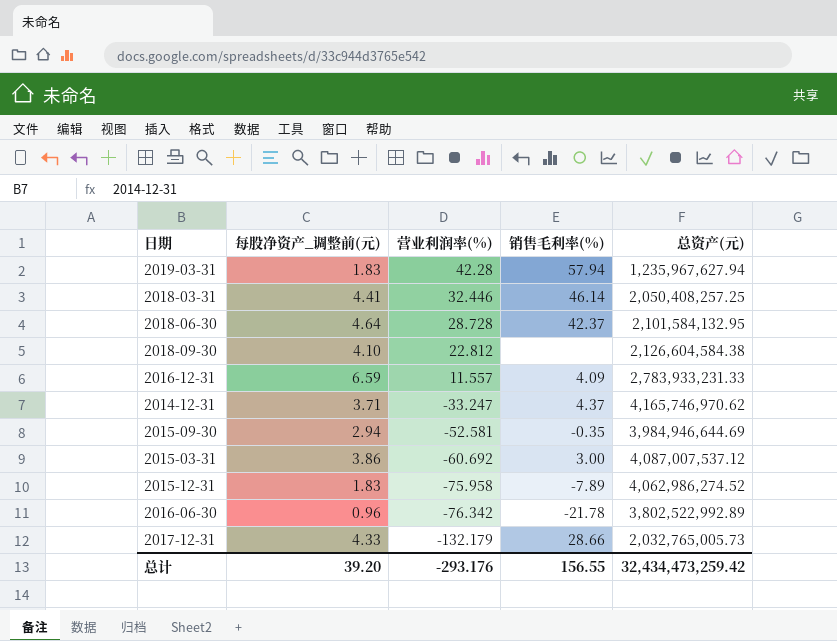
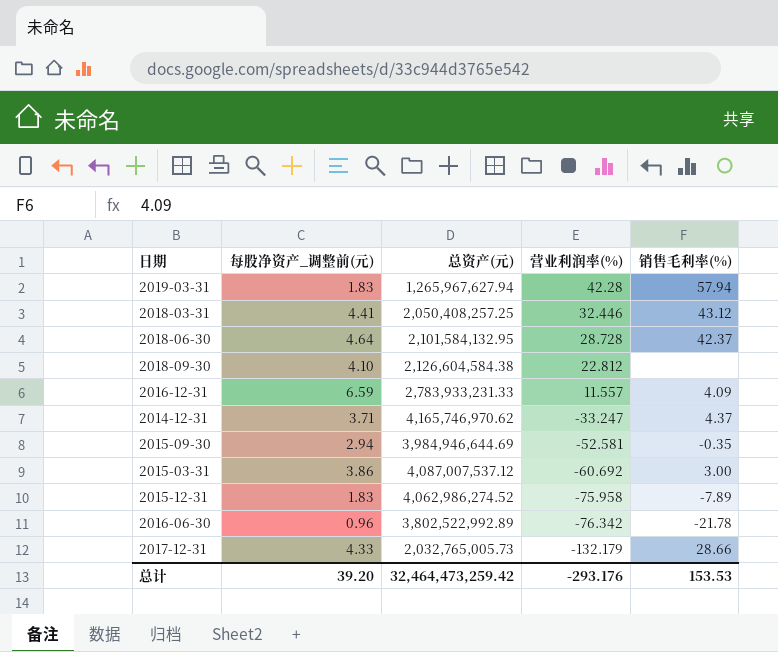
column 总资产(元) | position: 5 -> 3
2019-03-31 | 总资产(元): 1,235,967,627.94 -> 1,265,967,627.94
2018-03-31 | 销售毛利率(%): 46.14 -> 43.12
总计 | 总资产(元): 32,434,473,259.42 -> 32,464,473,259.42
总计 | 销售毛利率(%): 156.55 -> 153.53

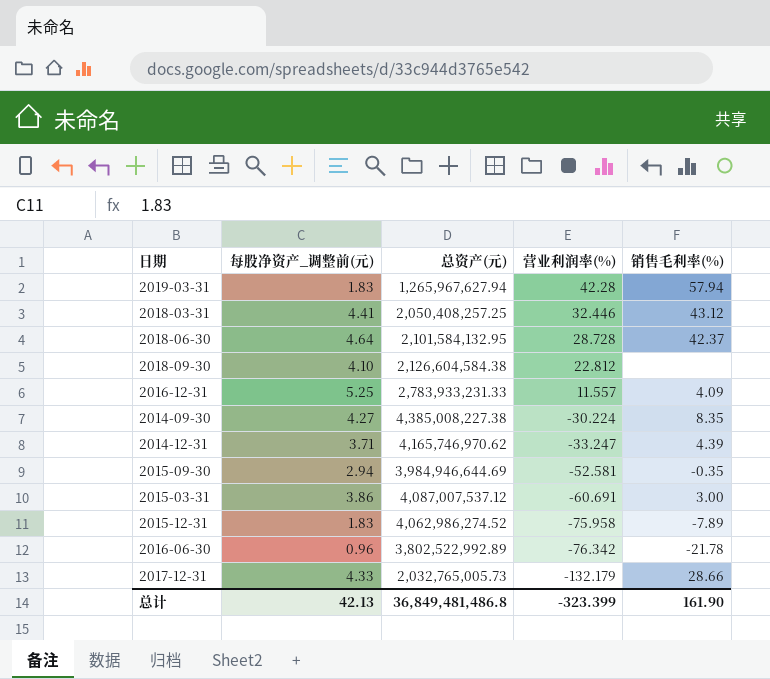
2016-12-31 | 每股净资产_调整前(元): 6.59 -> 5.25
row 2014-09-30: none -> 4.27 | 4,385,008,227.38 | -30.224 | 8.35
2014-12-31 | 销售毛利率(%): 4.37 -> 4.39
2015-03-31 | 营业利润率(%): -60.692 -> -60.691
总计 | 每股净资产_调整前(元): 39.20 -> 42.13
总计 | 总资产(元): 32,464,473,259.42 -> 36,849,481,486.8
总计 | 营业利润率(%): -293.176 -> -323.399
总计 | 销售毛利率(%): 153.53 -> 161.90

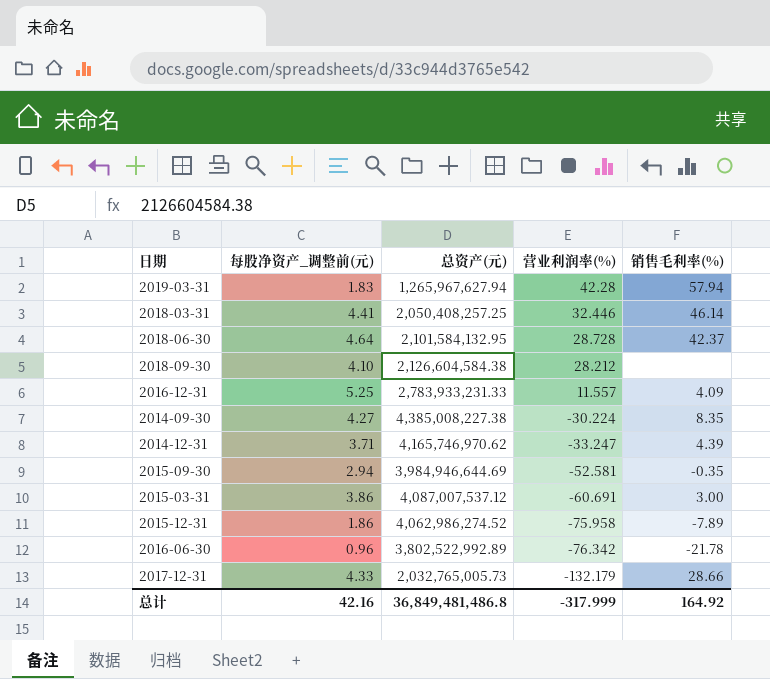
2018-03-31 | 销售毛利率(%): 43.12 -> 46.14
2018-09-30 | 营业利润率(%): 22.812 -> 28.212
2015-12-31 | 每股净资产_调整前(元): 1.83 -> 1.86
总计 | 每股净资产_调整前(元): 42.13 -> 42.16
总计 | 营业利润率(%): -323.399 -> -317.999
总计 | 销售毛利率(%): 161.90 -> 164.92

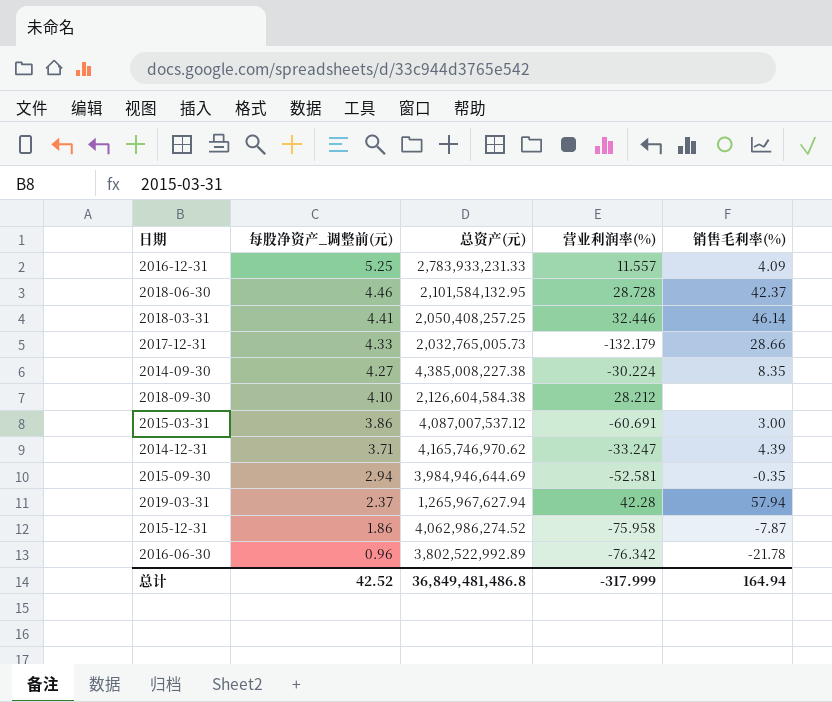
row order: 营业利润率(%) descending -> 每股净资产_调整前(元) descending
2018-06-30 | 每股净资产_调整前(元): 4.64 -> 4.46
2019-03-31 | 每股净资产_调整前(元): 1.83 -> 2.37
2015-12-31 | 销售毛利率(%): -7.89 -> -7.87
总计 | 每股净资产_调整前(元): 42.16 -> 42.52
总计 | 销售毛利率(%): 164.92 -> 164.94

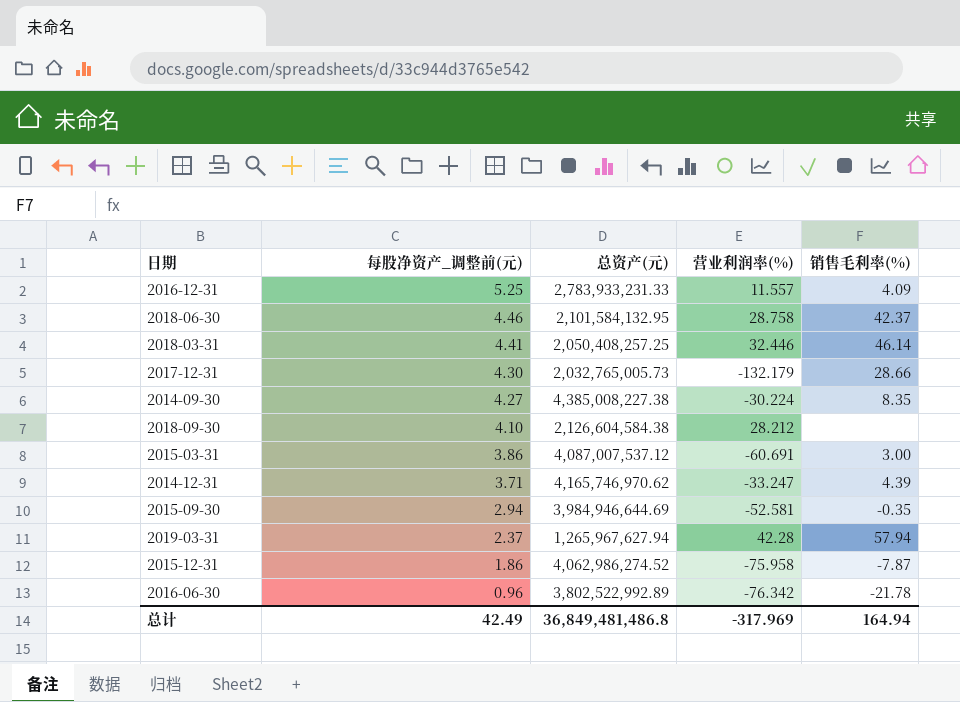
2018-06-30 | 营业利润率(%): 28.728 -> 28.758
2017-12-31 | 每股净资产_调整前(元): 4.33 -> 4.30
总计 | 每股净资产_调整前(元): 42.52 -> 42.49
总计 | 营业利润率(%): -317.999 -> -317.969

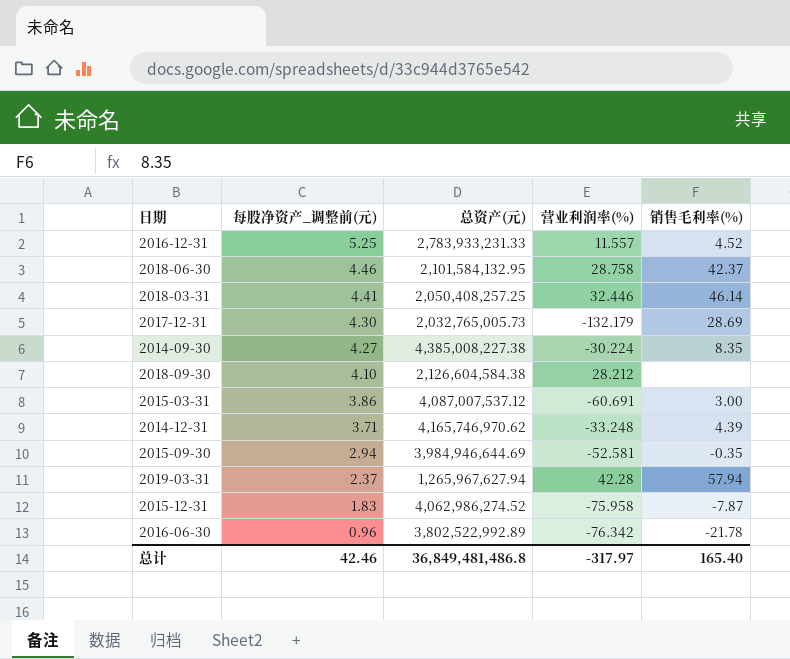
2016-12-31 | 销售毛利率(%): 4.09 -> 4.52
2017-12-31 | 销售毛利率(%): 28.66 -> 28.69
2014-12-31 | 营业利润率(%): -33.247 -> -33.248
2015-12-31 | 每股净资产_调整前(元): 1.86 -> 1.83
总计 | 每股净资产_调整前(元): 42.49 -> 42.46
总计 | 营业利润率(%): -317.969 -> -317.97
总计 | 销售毛利率(%): 164.94 -> 165.40

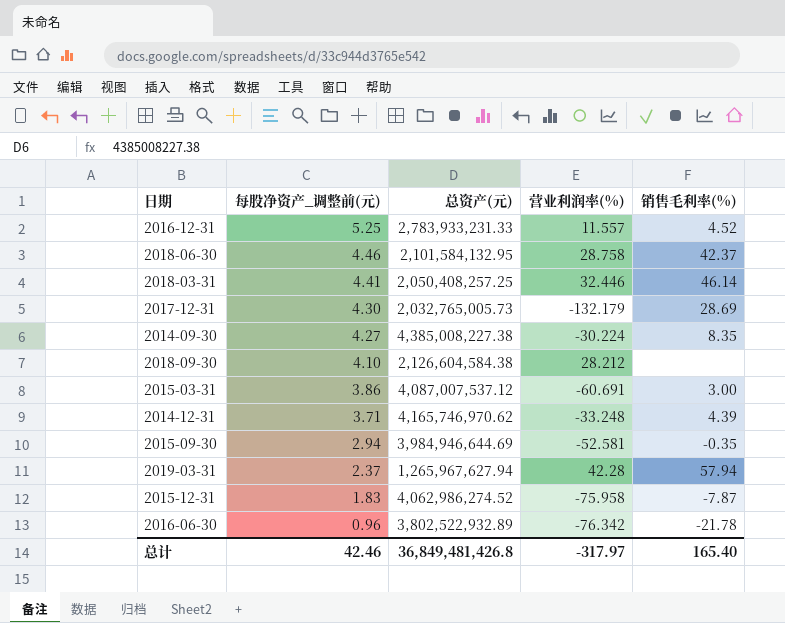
2016-06-30 | 总资产(元): 3,802,522,992.89 -> 3,802,522,932.89
总计 | 总资产(元): 36,849,481,486.8 -> 36,849,481,426.8

